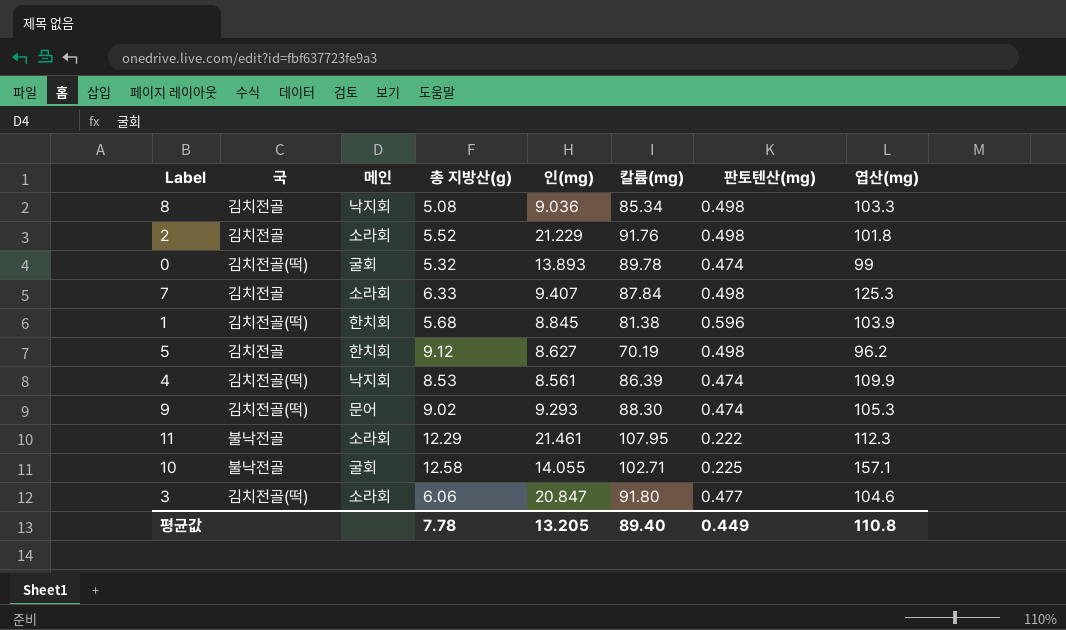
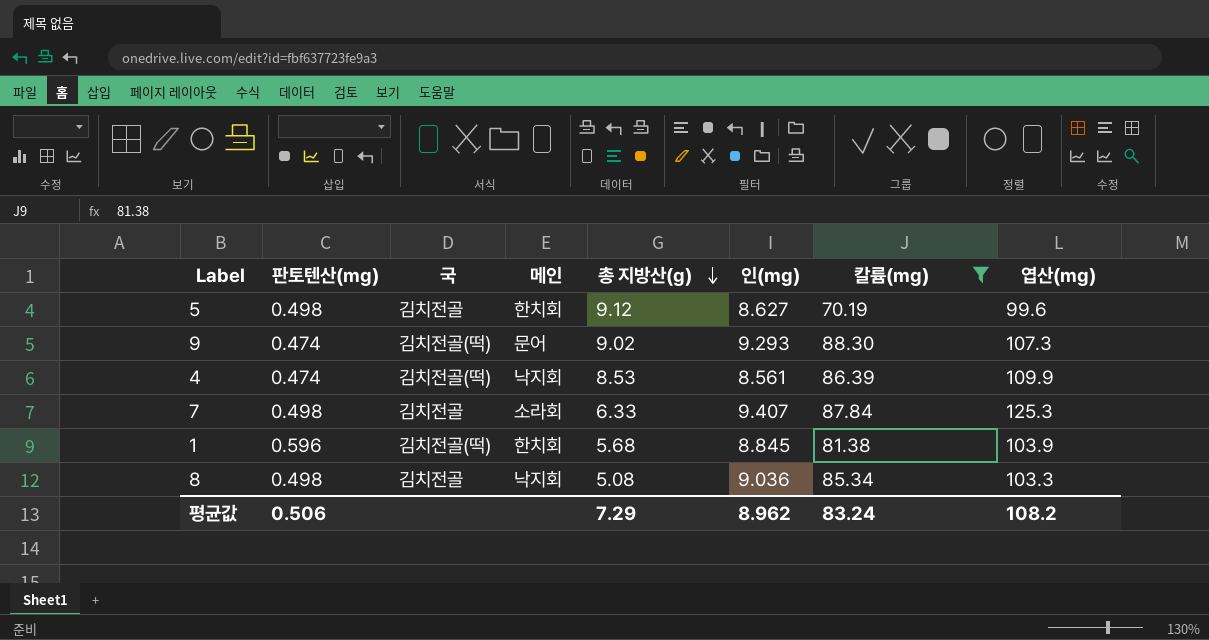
filter: none -> 칼륨(mg) <= 88.30
row order: none -> 총 지방산(g) descending
column 판토텐산(mg) | position: 7 -> 2
5 | 엽산(mg): 96.2 -> 99.6
9 | 엽산(mg): 105.3 -> 107.3
평균값 | 판토텐산(mg): 0.449 -> 0.506
평균값 | 총 지방산(g): 7.78 -> 7.29
평균값 | 인(mg): 13.205 -> 8.962
평균값 | 칼륨(mg): 89.40 -> 83.24
평균값 | 엽산(mg): 110.8 -> 108.2

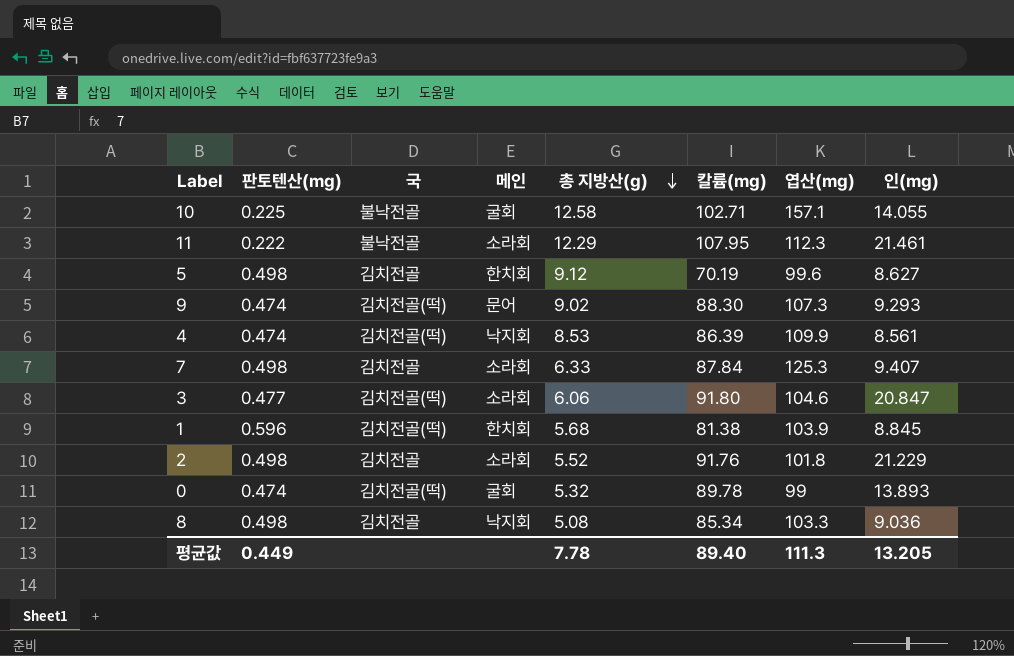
filter: 칼륨(mg) <= 88.30 -> none
column 인(mg) | position: 6 -> 8
평균값 | 판토텐산(mg): 0.506 -> 0.449
평균값 | 총 지방산(g): 7.29 -> 7.78
평균값 | 칼륨(mg): 83.24 -> 89.40
평균값 | 엽산(mg): 108.2 -> 111.3
평균값 | 인(mg): 8.962 -> 13.205

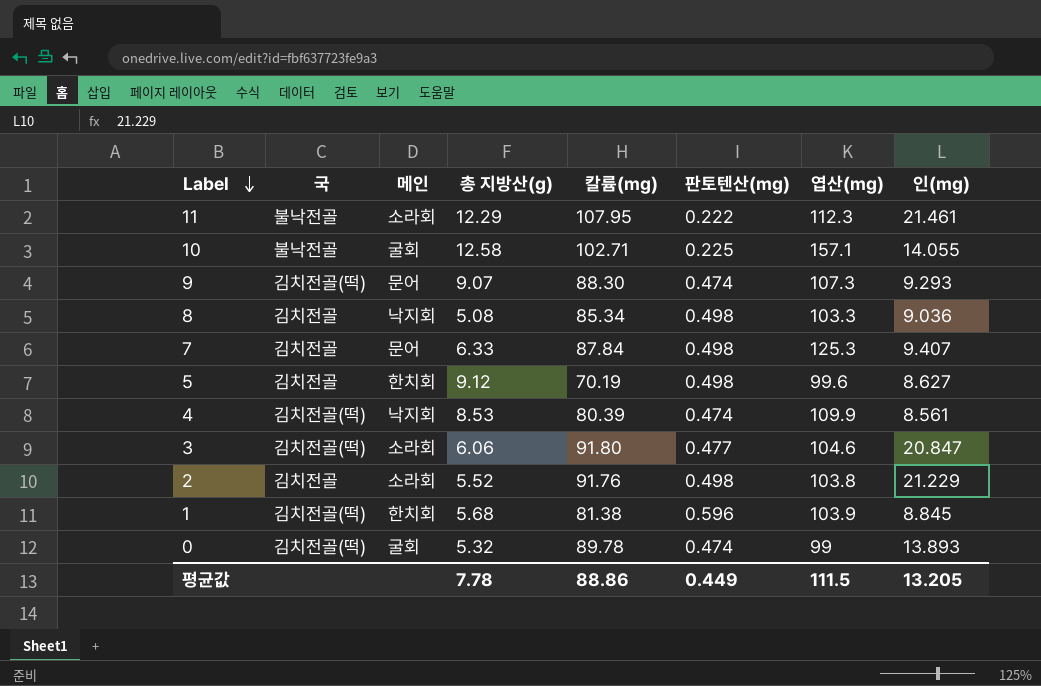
row order: 총 지방산(g) descending -> Label descending
column 판토텐산(mg) | position: 2 -> 6
9 | 총 지방산(g): 9.02 -> 9.07
7 | 메인: 소라회 -> 문어
4 | 칼륨(mg): 86.39 -> 80.39
2 | 엽산(mg): 101.8 -> 103.8
평균값 | 칼륨(mg): 89.40 -> 88.86
평균값 | 엽산(mg): 111.3 -> 111.5

